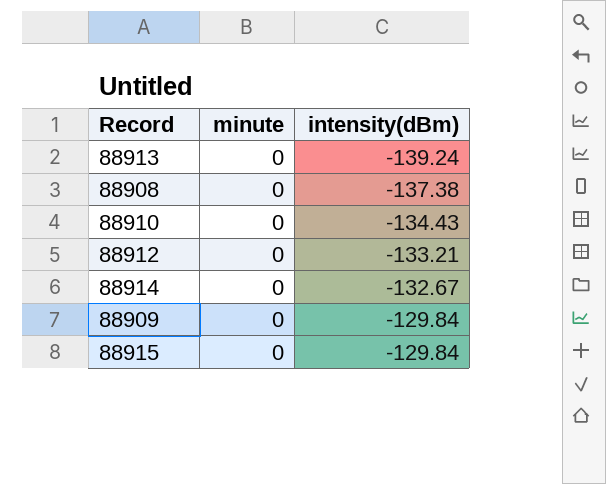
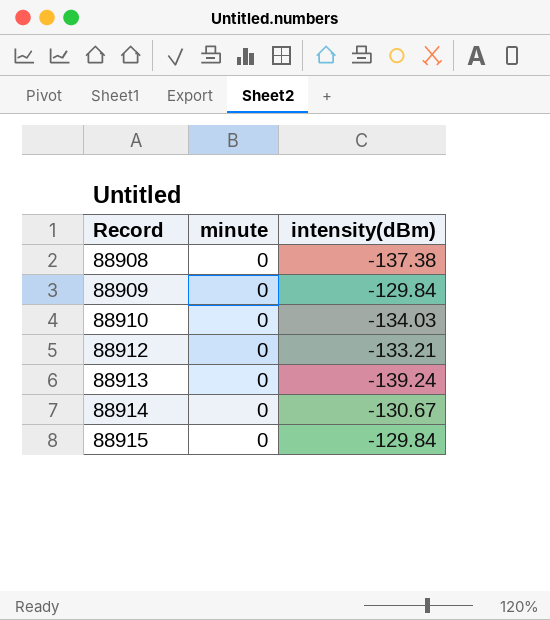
row order: intensity(dBm) ascending -> Record ascending
88910 | intensity(dBm): -134.43 -> -134.03
88914 | intensity(dBm): -132.67 -> -130.67

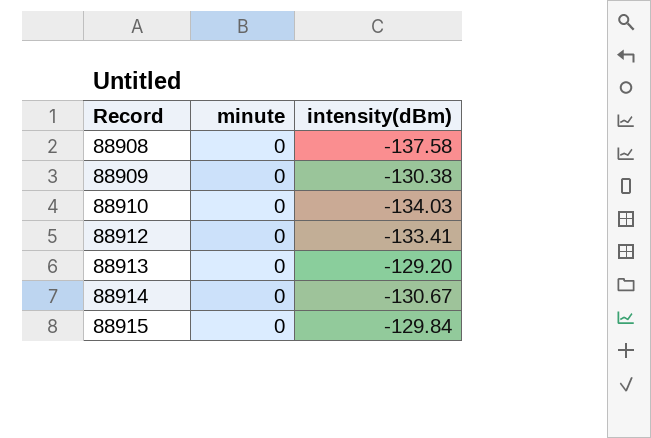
88908 | intensity(dBm): -137.38 -> -137.58
88909 | intensity(dBm): -129.84 -> -130.38
88912 | intensity(dBm): -133.21 -> -133.41
88913 | intensity(dBm): -139.24 -> -129.20

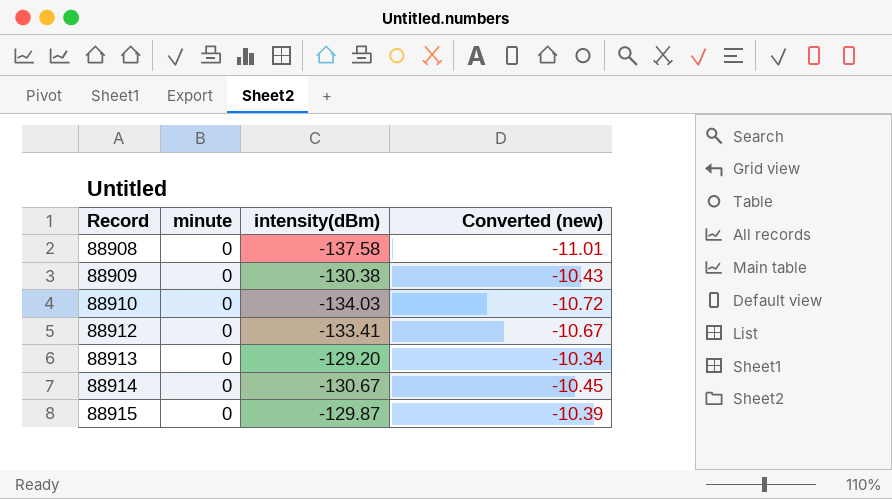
column Converted (new) | formula: none -> [intensity(dBm)] * 0.08
88915 | intensity(dBm): -129.84 -> -129.87

